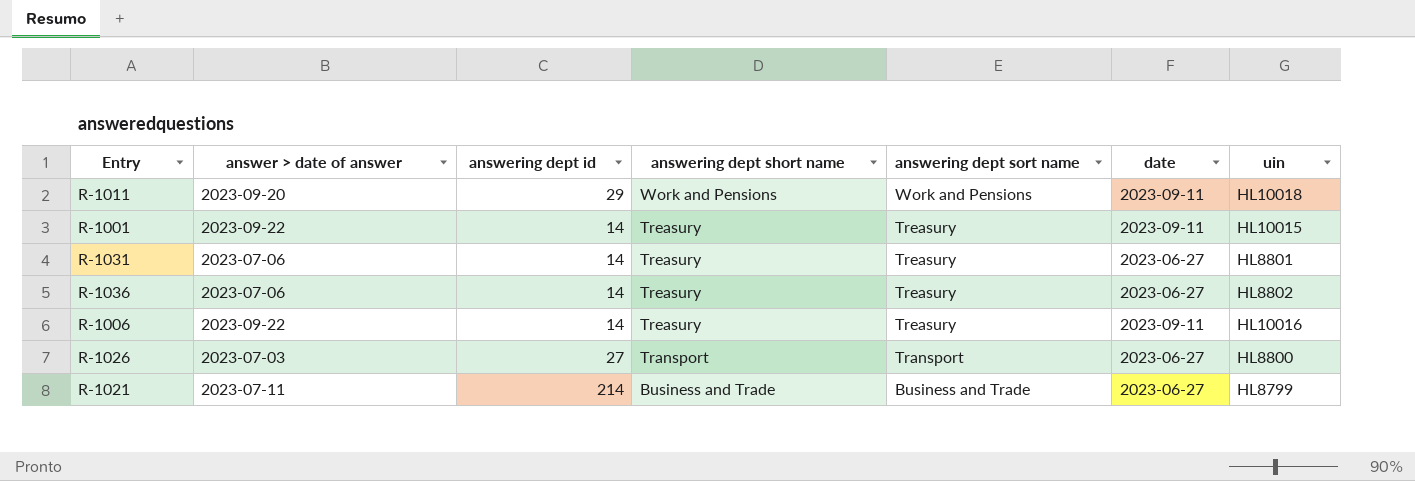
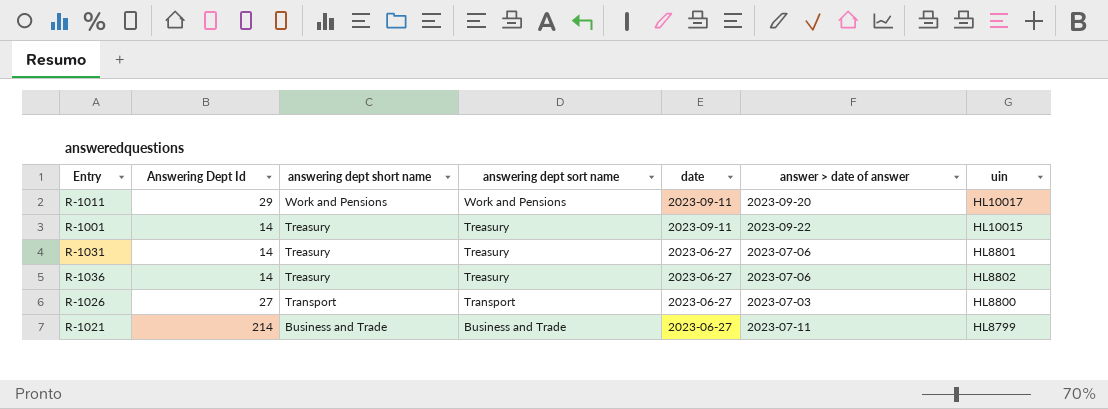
column name: answering dept id -> Answering Dept Id
column answer > date of answer | position: 2 -> 6
row R-1006: 2023-09-22 | 14 | Treasury | Treasury | 2023-09-11 | HL10016 -> none
R-1011 | uin: HL10018 -> HL10017

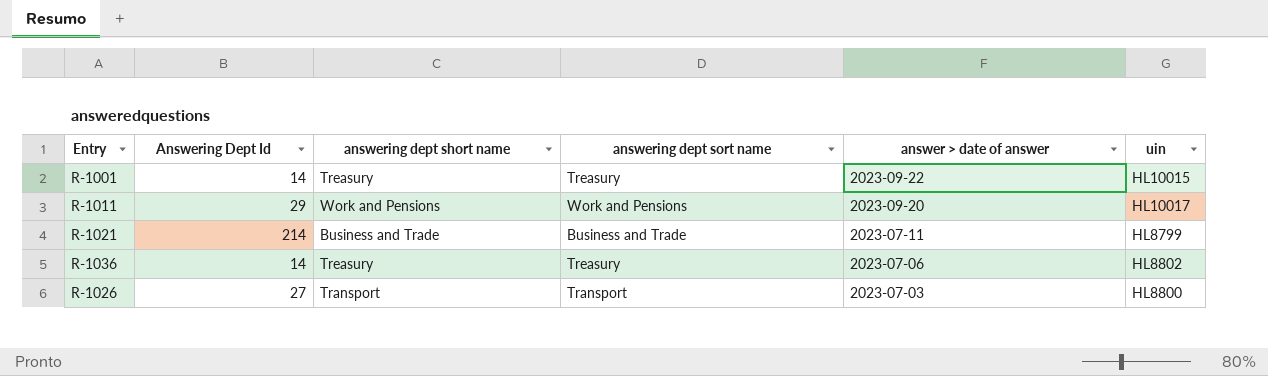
row order: answering dept short name descending -> answer > date of answer descending
column date | position: 5 -> none
row R-1031: 14 | Treasury | Treasury | 2023-06-27 | 2023-07-06 | HL8801 -> none

